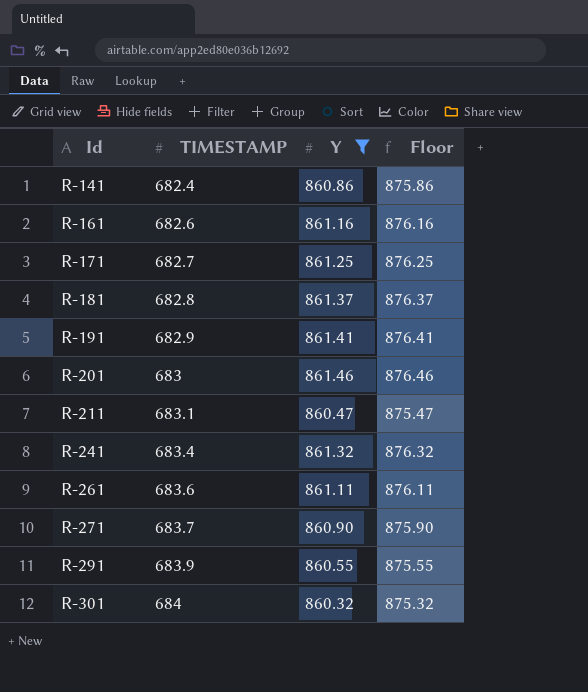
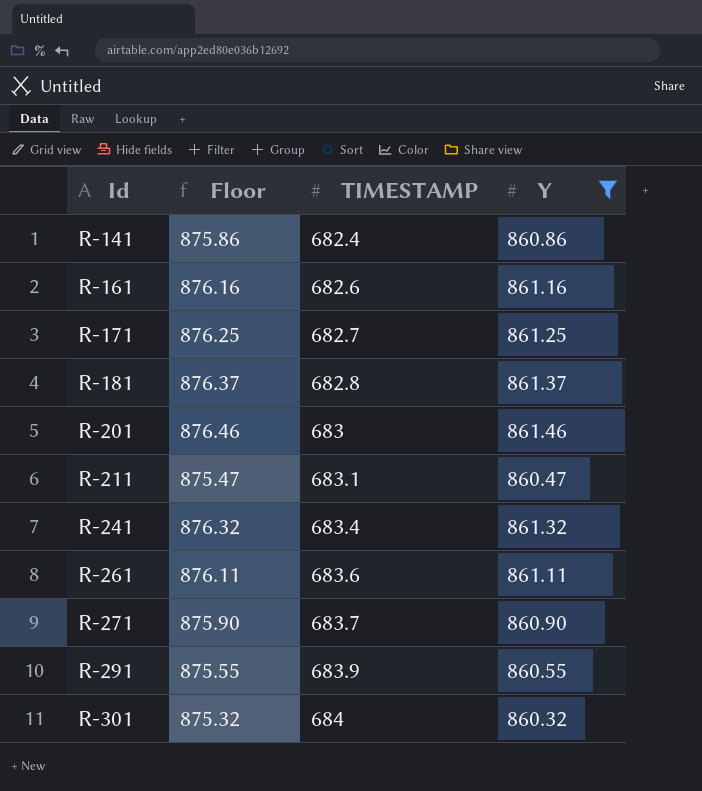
column Floor | position: 4 -> 2
row R-191: 682.9 | 861.41 | 876.41 -> none

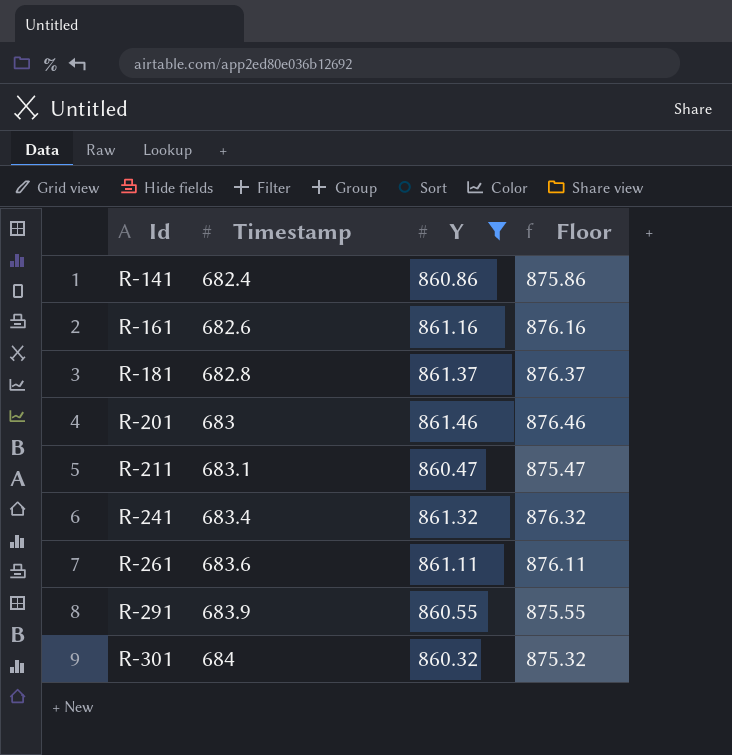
column name: TIMESTAMP -> Timestamp
column Floor | position: 2 -> 4
row R-171: 876.25 | 682.7 | 861.25 -> none
row R-271: 875.90 | 683.7 | 860.90 -> none

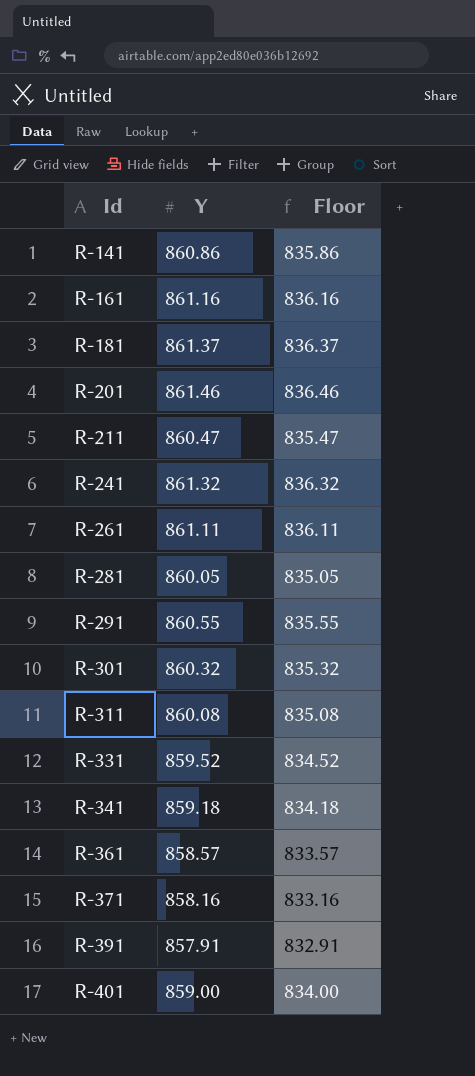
filter: Y >= 860.32 -> none
column Timestamp | position: 2 -> none
column Floor | formula: [Y] + 15 -> [Y] - 25

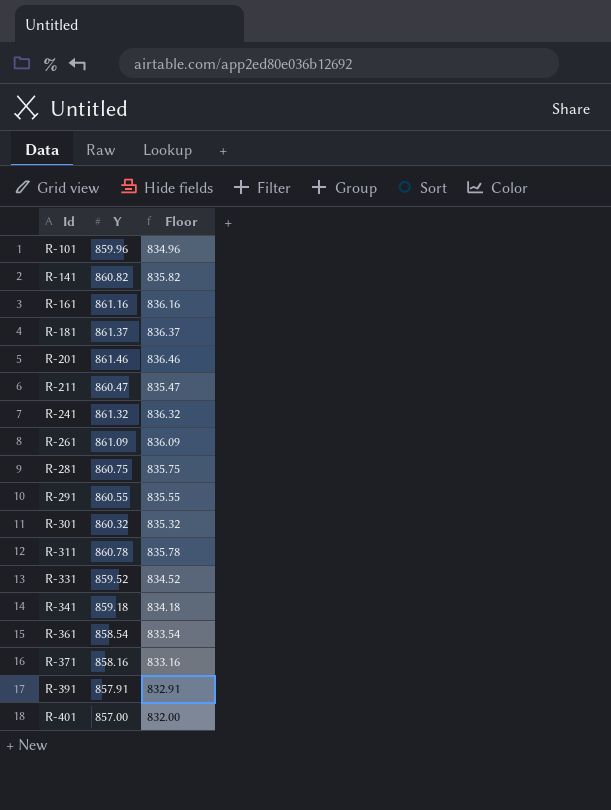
row R-101: none -> 859.96 | 834.96
R-141 | Y: 860.86 -> 860.82
R-141 | Floor: 835.86 -> 835.82
R-261 | Y: 861.11 -> 861.09
R-261 | Floor: 836.11 -> 836.09
R-281 | Y: 860.05 -> 860.75
R-281 | Floor: 835.05 -> 835.75
R-311 | Y: 860.08 -> 860.78
R-311 | Floor: 835.08 -> 835.78
R-361 | Y: 858.57 -> 858.54
R-361 | Floor: 833.57 -> 833.54
R-401 | Y: 859.00 -> 857.00
R-401 | Floor: 834.00 -> 832.00

